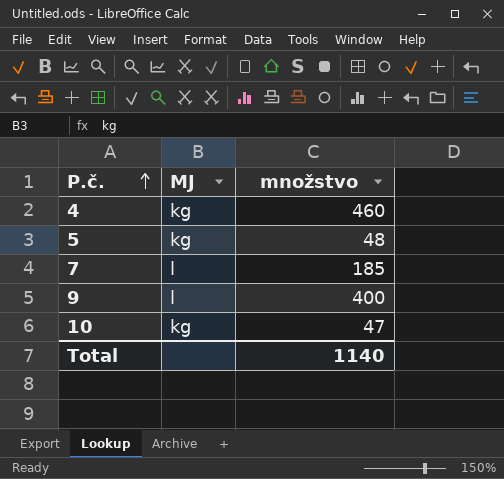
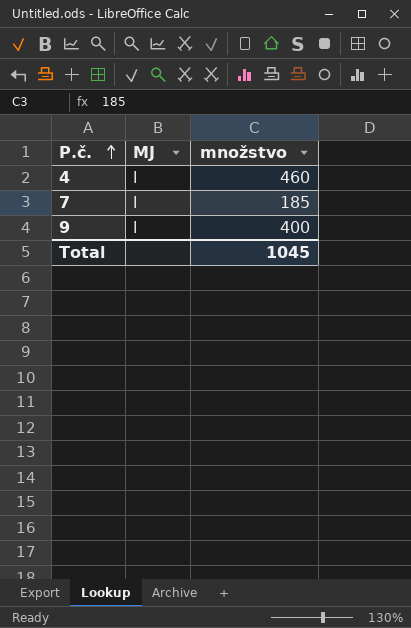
row 5: kg | 48 -> none
row 10: kg | 47 -> none
4 | MJ: kg -> l
Total | množstvo: 1140 -> 1045

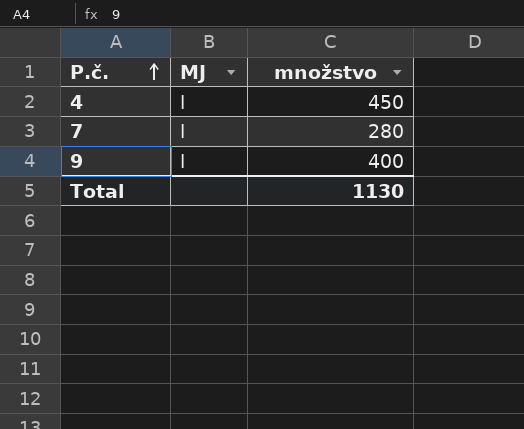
4 | množstvo: 460 -> 450
7 | množstvo: 185 -> 280
Total | množstvo: 1045 -> 1130

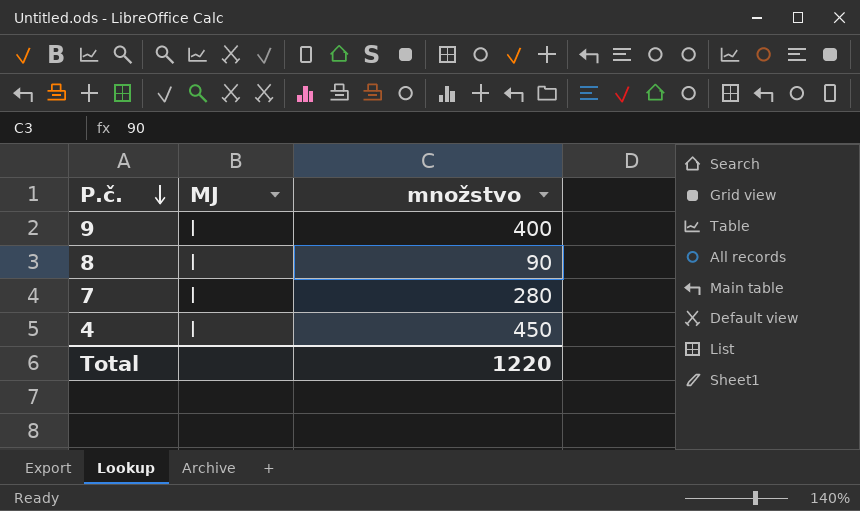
row order: P.č. ascending -> P.č. descending
row 8: none -> l | 90
Total | množstvo: 1130 -> 1220

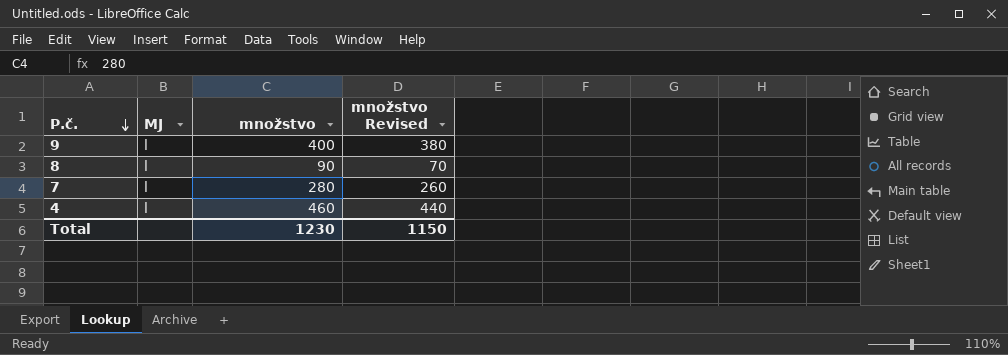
column množstvo Revised | formula: none -> [množstvo] - 20
4 | množstvo: 450 -> 460
Total | množstvo: 1220 -> 1230

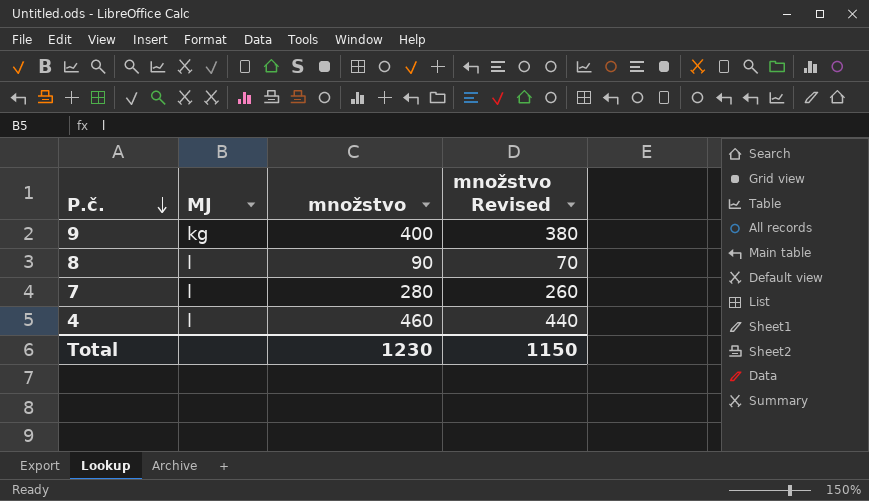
9 | MJ: l -> kg

